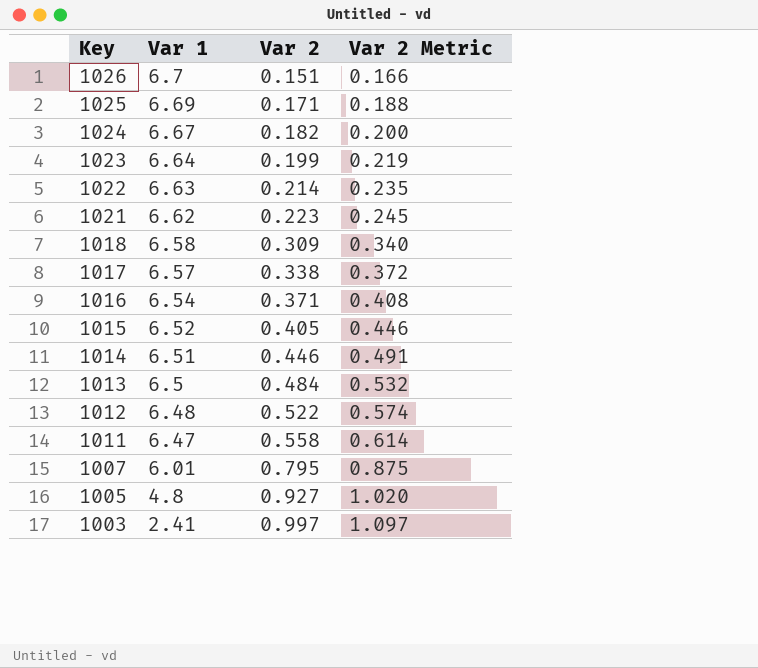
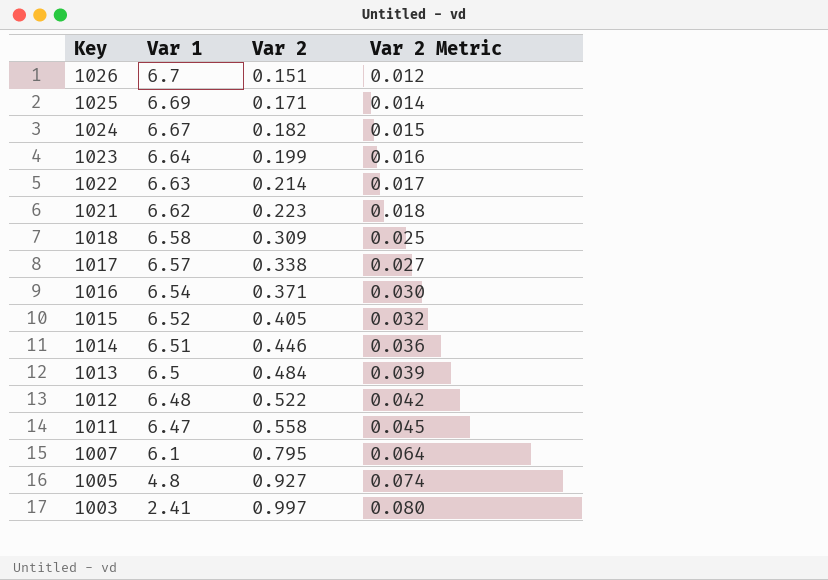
column Var 2 Metric | formula: [Var 2] * 1.1 -> [Var 2] * 0.08
1007 | Var 1: 6.01 -> 6.1

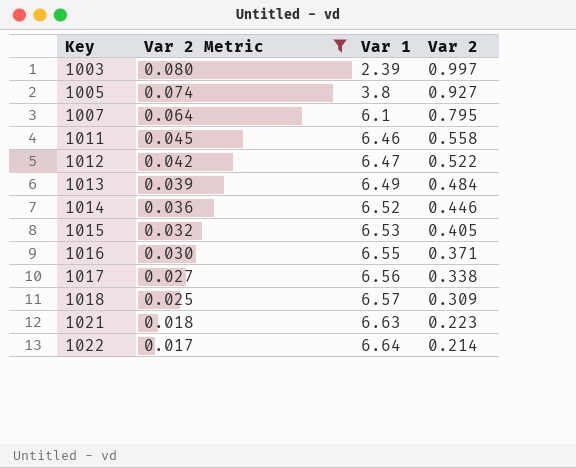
filter: none -> Var 2 Metric >= 0.017
row order: Key descending -> Key ascending
column Var 2 Metric | position: 4 -> 2
1003 | Var 1: 2.41 -> 2.39
1005 | Var 1: 4.8 -> 3.8
1011 | Var 1: 6.47 -> 6.46
1012 | Var 1: 6.48 -> 6.47
1013 | Var 1: 6.5 -> 6.49
1014 | Var 1: 6.51 -> 6.52
1015 | Var 1: 6.52 -> 6.53
1016 | Var 1: 6.54 -> 6.55
1017 | Var 1: 6.57 -> 6.56
1018 | Var 1: 6.58 -> 6.57
1021 | Var 1: 6.62 -> 6.63
1022 | Var 1: 6.63 -> 6.64

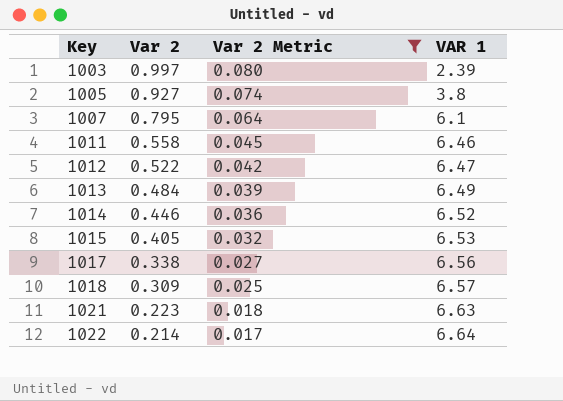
column Var 2 | position: 4 -> 2
column name: Var 1 -> VAR 1
row 1016: 0.030 | 6.55 | 0.371 -> none

